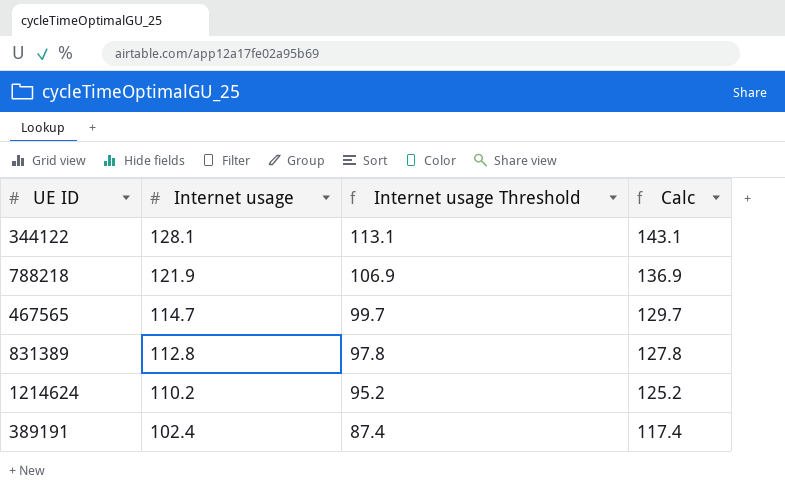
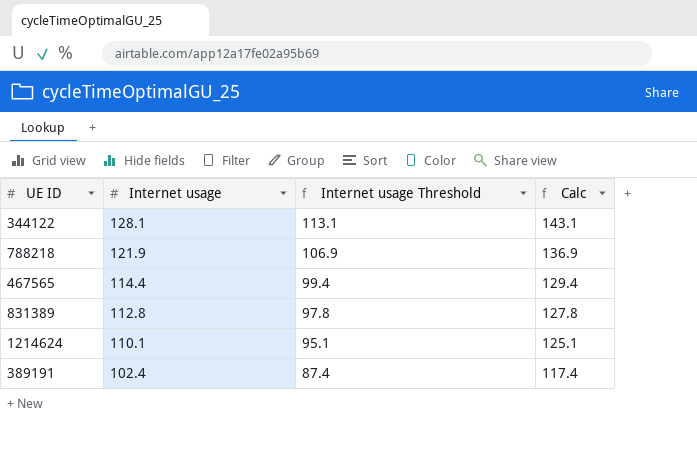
467565 | Internet usage: 114.7 -> 114.4
467565 | Internet usage Threshold: 99.7 -> 99.4
467565 | Calc: 129.7 -> 129.4
1214624 | Internet usage: 110.2 -> 110.1
1214624 | Internet usage Threshold: 95.2 -> 95.1
1214624 | Calc: 125.2 -> 125.1

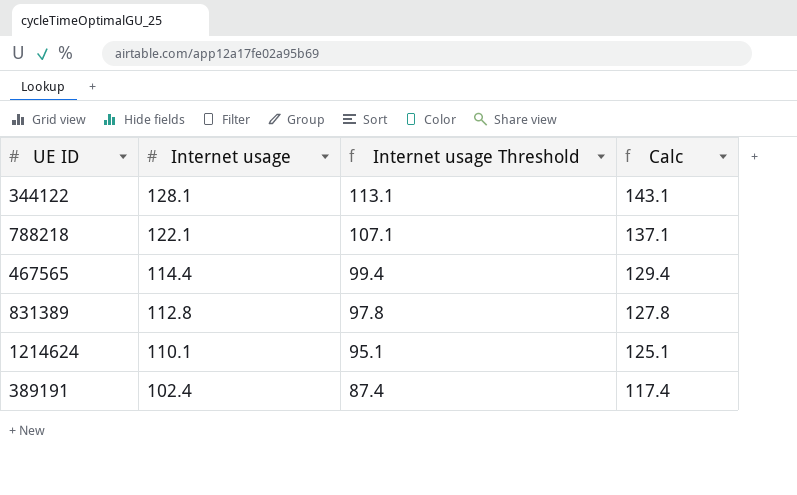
788218 | Internet usage: 121.9 -> 122.1
788218 | Internet usage Threshold: 106.9 -> 107.1
788218 | Calc: 136.9 -> 137.1

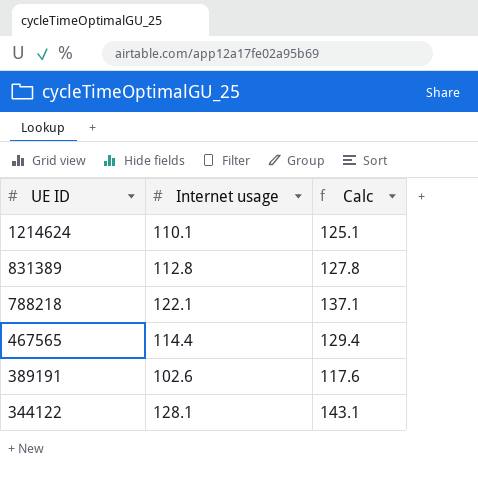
row order: Internet usage descending -> UE ID descending
column Internet usage Threshold | formula: [Internet usage] - 15 -> none
389191 | Internet usage: 102.4 -> 102.6
389191 | Calc: 117.4 -> 117.6

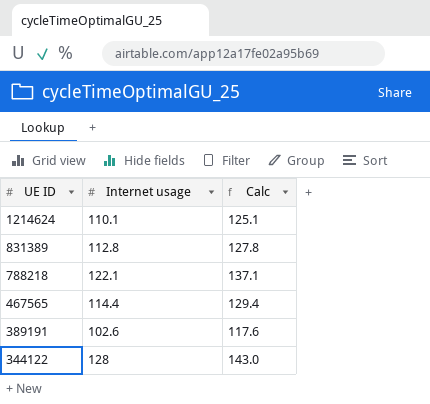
344122 | Internet usage: 128.1 -> 128
344122 | Calc: 143.1 -> 143.0

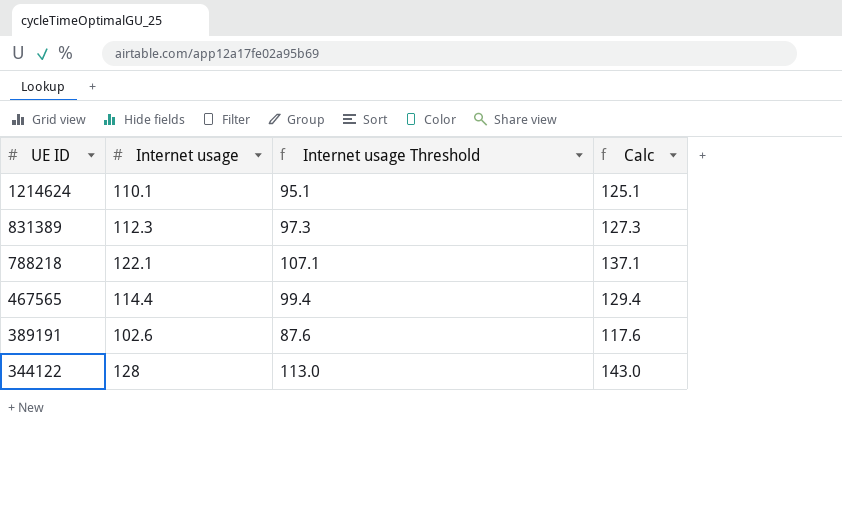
column Internet usage Threshold | formula: none -> [Internet usage] - 15
831389 | Internet usage: 112.8 -> 112.3
831389 | Calc: 127.8 -> 127.3

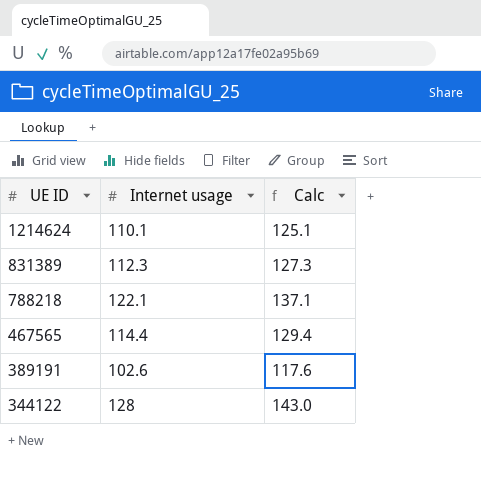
column Internet usage Threshold | formula: [Internet usage] - 15 -> none

